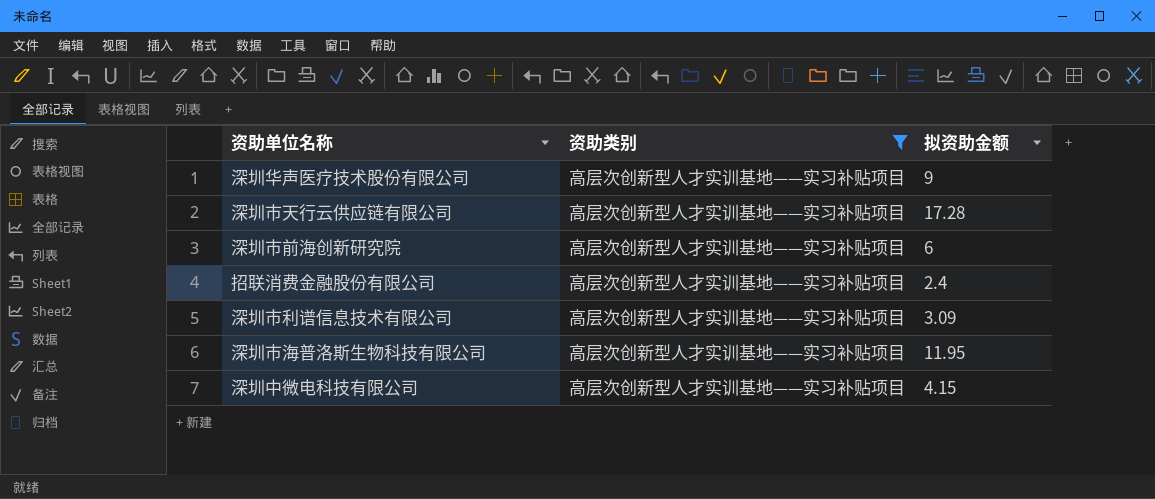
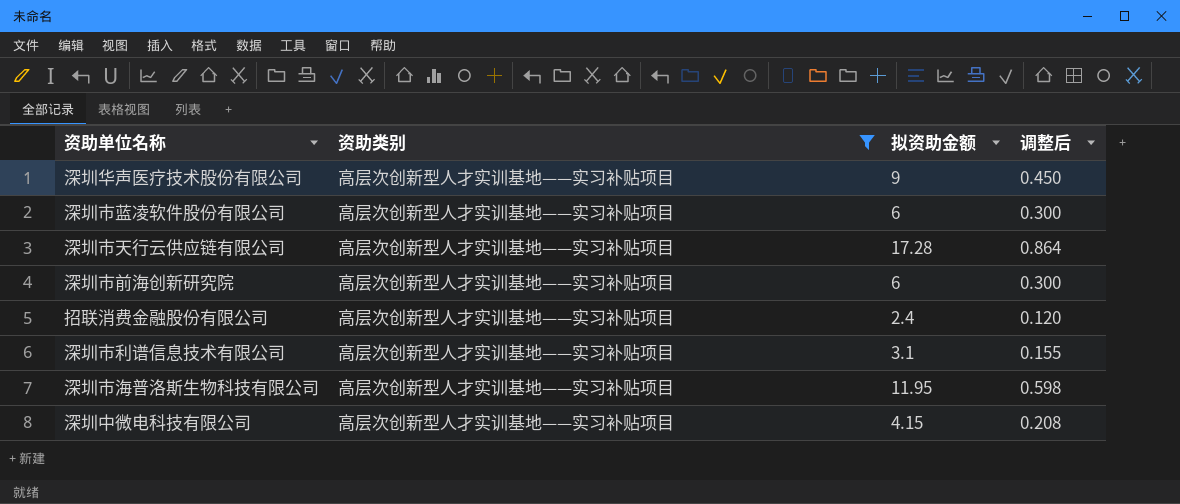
column 调整后 | formula: none -> [拟资助金额] * 0.05
row 深圳市蓝凌软件股份有限公司: none -> 高层次创新型人才实训基地——实习补贴项目 | 6 | 0.300
深圳市利谱信息技术有限公司 | 拟资助金额: 3.09 -> 3.1

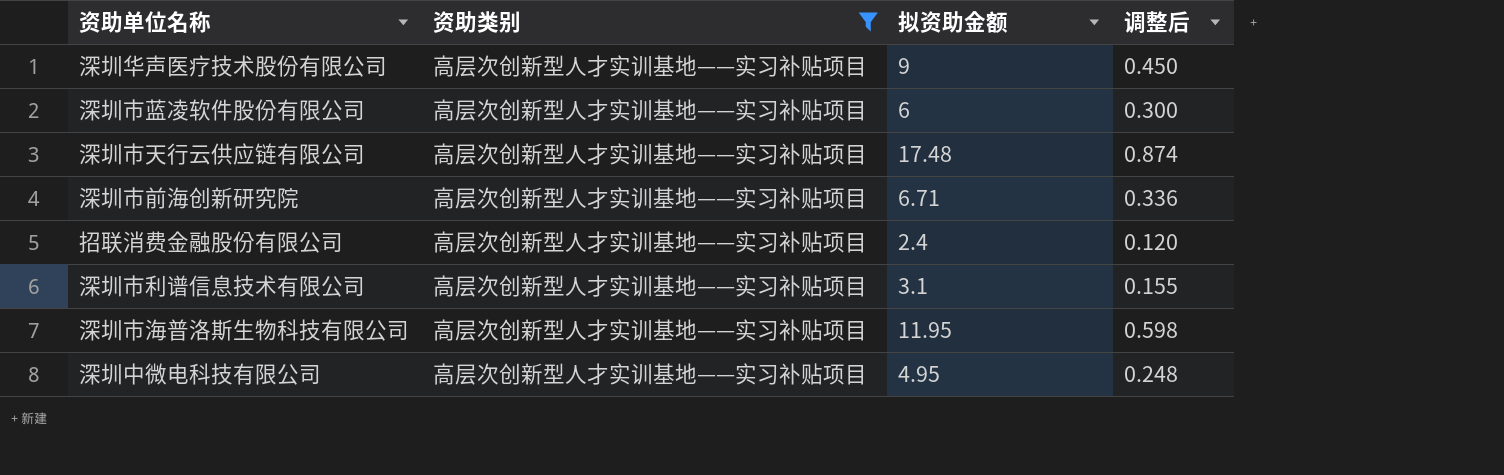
深圳市天行云供应链有限公司 | 拟资助金额: 17.28 -> 17.48
深圳市天行云供应链有限公司 | 调整后: 0.864 -> 0.874
深圳市前海创新研究院 | 拟资助金额: 6 -> 6.71
深圳市前海创新研究院 | 调整后: 0.300 -> 0.336
深圳中微电科技有限公司 | 拟资助金额: 4.15 -> 4.95
深圳中微电科技有限公司 | 调整后: 0.208 -> 0.248

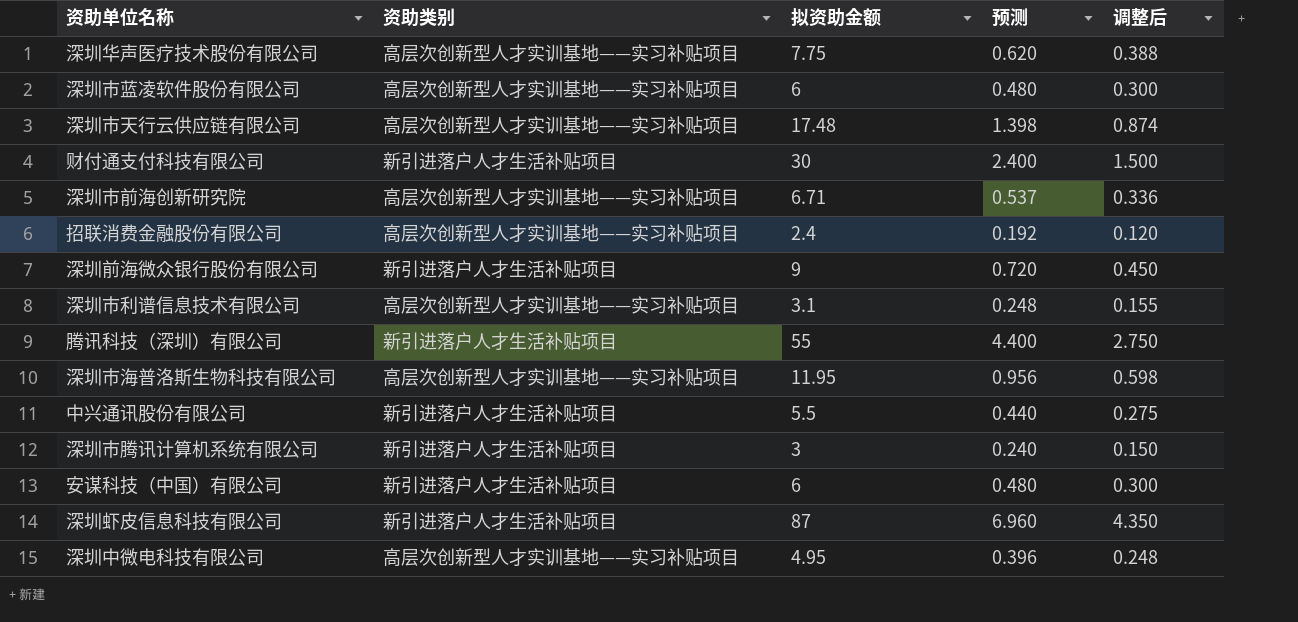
filter: 资助类别 = 高层次创新型人才实训基地——实习补贴项目 -> none
column 预测 | formula: none -> [拟资助金额] * 0.08
深圳华声医疗技术股份有限公司 | 拟资助金额: 9 -> 7.75
深圳华声医疗技术股份有限公司 | 调整后: 0.450 -> 0.388

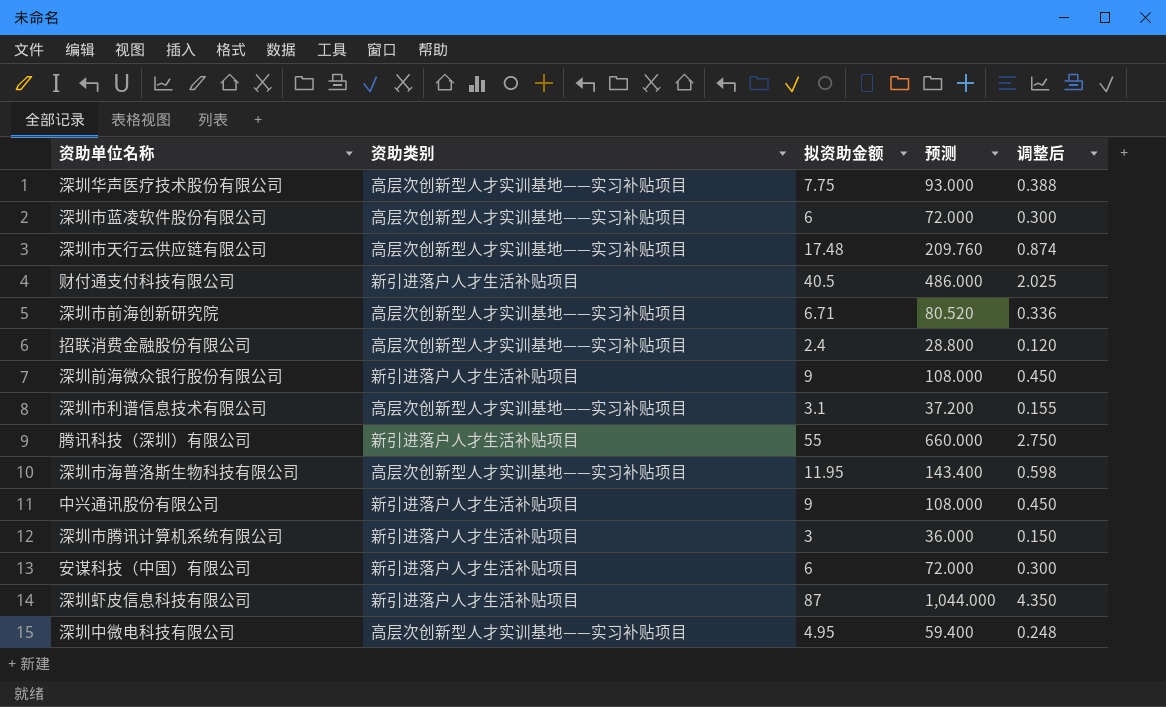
column 预测 | formula: [拟资助金额] * 0.08 -> [拟资助金额] * 12
财付通支付科技有限公司 | 拟资助金额: 30 -> 40.5
财付通支付科技有限公司 | 调整后: 1.500 -> 2.025
中兴通讯股份有限公司 | 拟资助金额: 5.5 -> 9
中兴通讯股份有限公司 | 调整后: 0.275 -> 0.450

